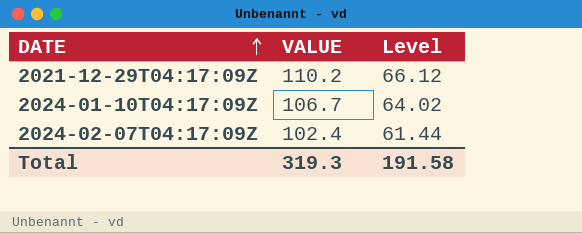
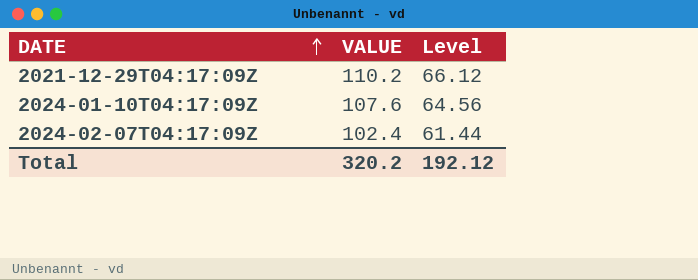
2024-01-10T04:17:09Z | VALUE: 106.7 -> 107.6
2024-01-10T04:17:09Z | Level: 64.02 -> 64.56
Total | VALUE: 319.3 -> 320.2
Total | Level: 191.58 -> 192.12

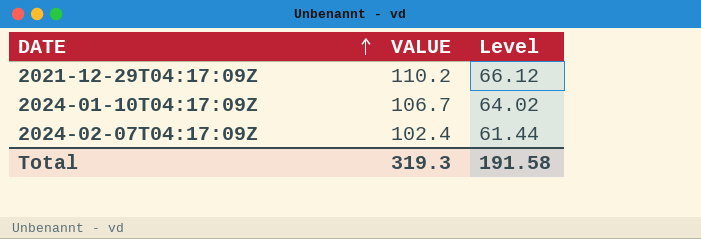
2024-01-10T04:17:09Z | VALUE: 107.6 -> 106.7
2024-01-10T04:17:09Z | Level: 64.56 -> 64.02
Total | VALUE: 320.2 -> 319.3
Total | Level: 192.12 -> 191.58

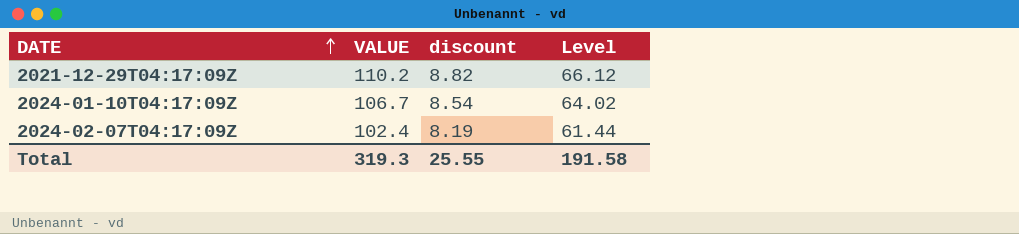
column discount | formula: none -> [VALUE] * 0.08

